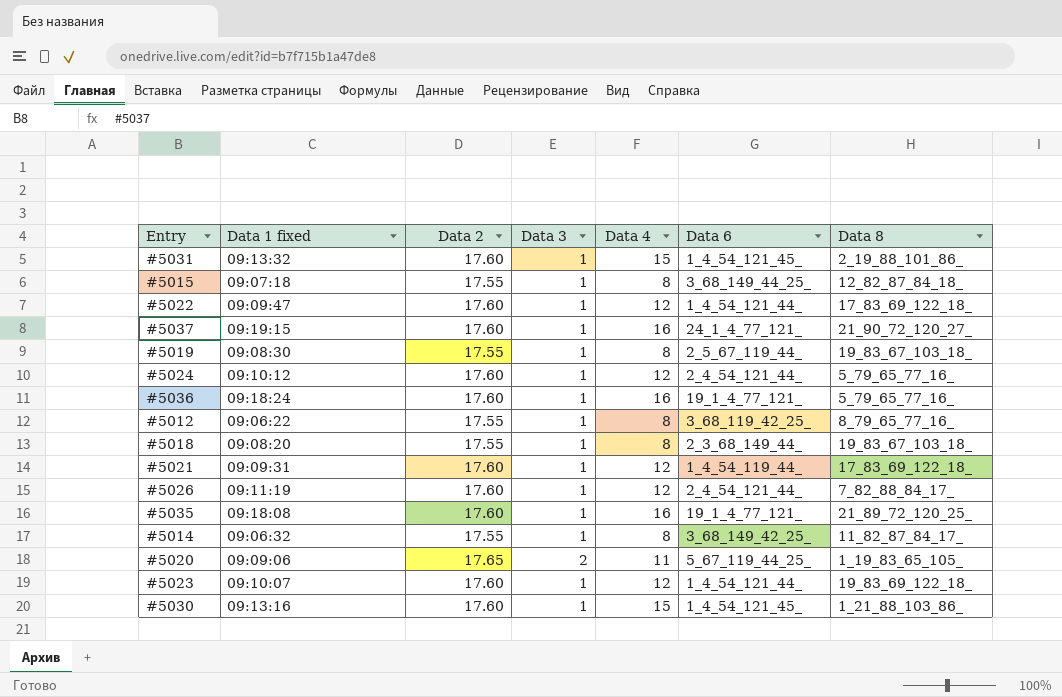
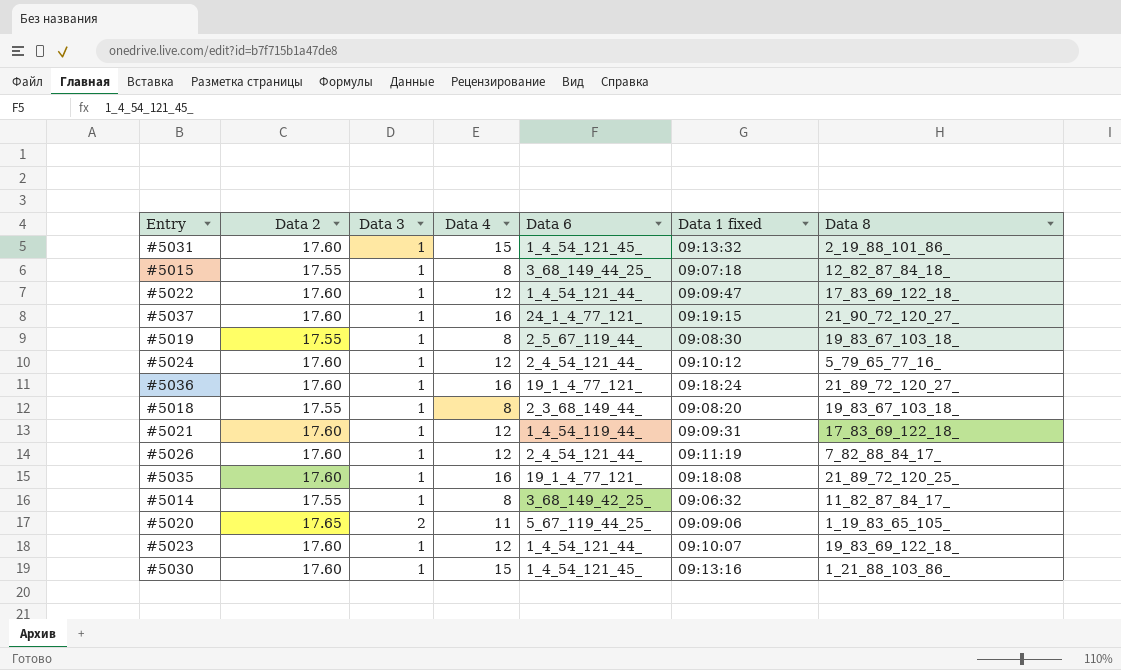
column Data 1 fixed | position: 2 -> 6
row #5012: 09:06:22 | 17.55 | 1 | 8 | 3_68_119_42_25_ | 8_79_65_77_16_ -> none
#5036 | Data 8: 5_79_65_77_16_ -> 21_89_72_120_27_

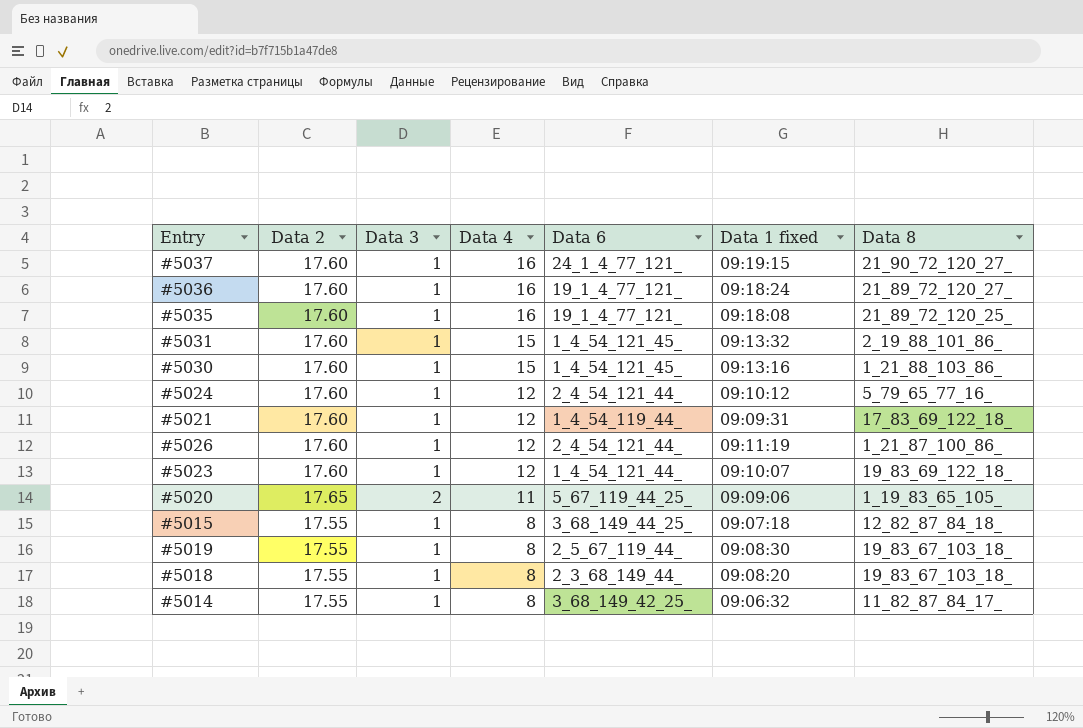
row order: none -> Data 4 descending
row #5022: 17.60 | 1 | 12 | 1_4_54_121_44_ | 09:09:47 | 17_83_69_122_18_ -> none
#5026 | Data 8: 7_82_88_84_17_ -> 1_21_87_100_86_

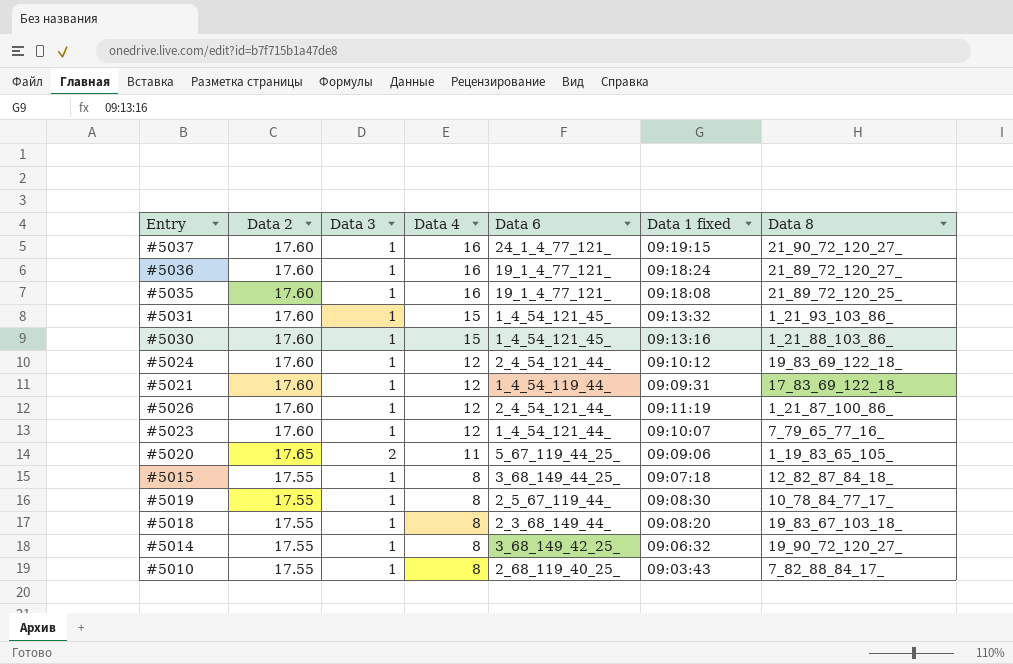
#5031 | Data 8: 2_19_88_101_86_ -> 1_21_93_103_86_
#5024 | Data 8: 5_79_65_77_16_ -> 19_83_69_122_18_
#5023 | Data 8: 19_83_69_122_18_ -> 7_79_65_77_16_
#5019 | Data 8: 19_83_67_103_18_ -> 10_78_84_77_17_
#5014 | Data 8: 11_82_87_84_17_ -> 19_90_72_120_27_
row #5010: none -> 17.55 | 1 | 8 | 2_68_119_40_25_ | 09:03:43 | 7_82_88_84_17_

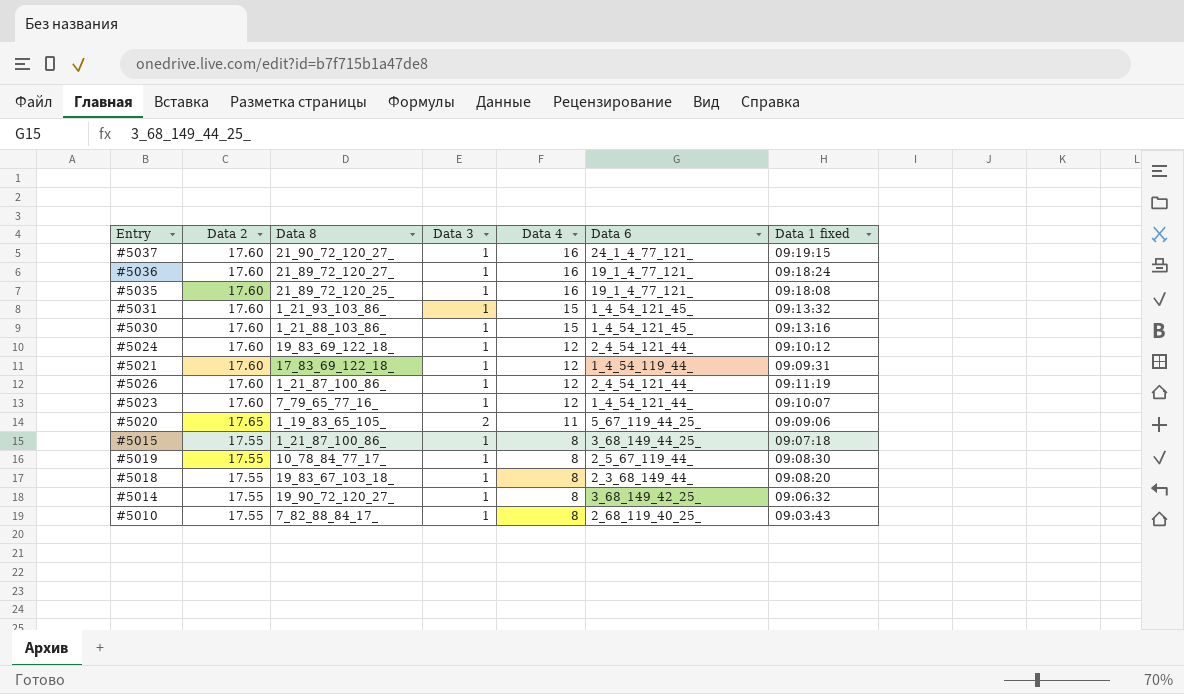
column Data 8 | position: 7 -> 3
#5015 | Data 8: 12_82_87_84_18_ -> 1_21_87_100_86_

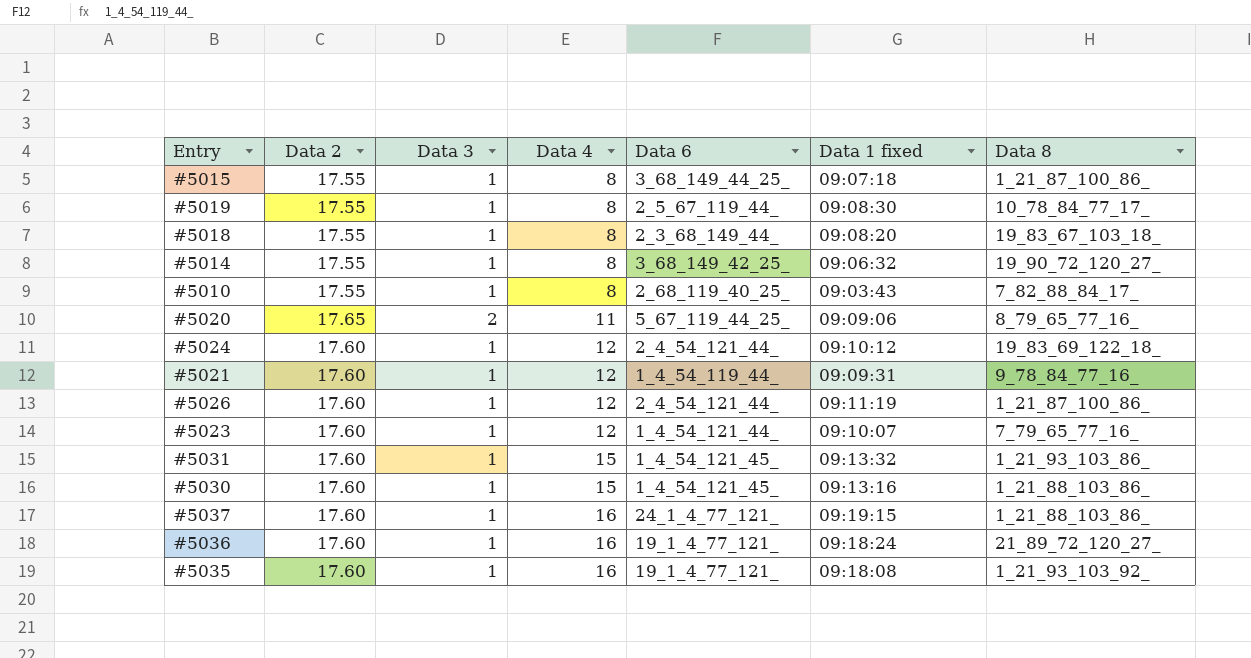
row order: Data 4 descending -> Data 4 ascending
column Data 8 | position: 3 -> 7
#5020 | Data 8: 1_19_83_65_105_ -> 8_79_65_77_16_
#5021 | Data 8: 17_83_69_122_18_ -> 9_78_84_77_16_
#5037 | Data 8: 21_90_72_120_27_ -> 1_21_88_103_86_
#5035 | Data 8: 21_89_72_120_25_ -> 1_21_93_103_92_

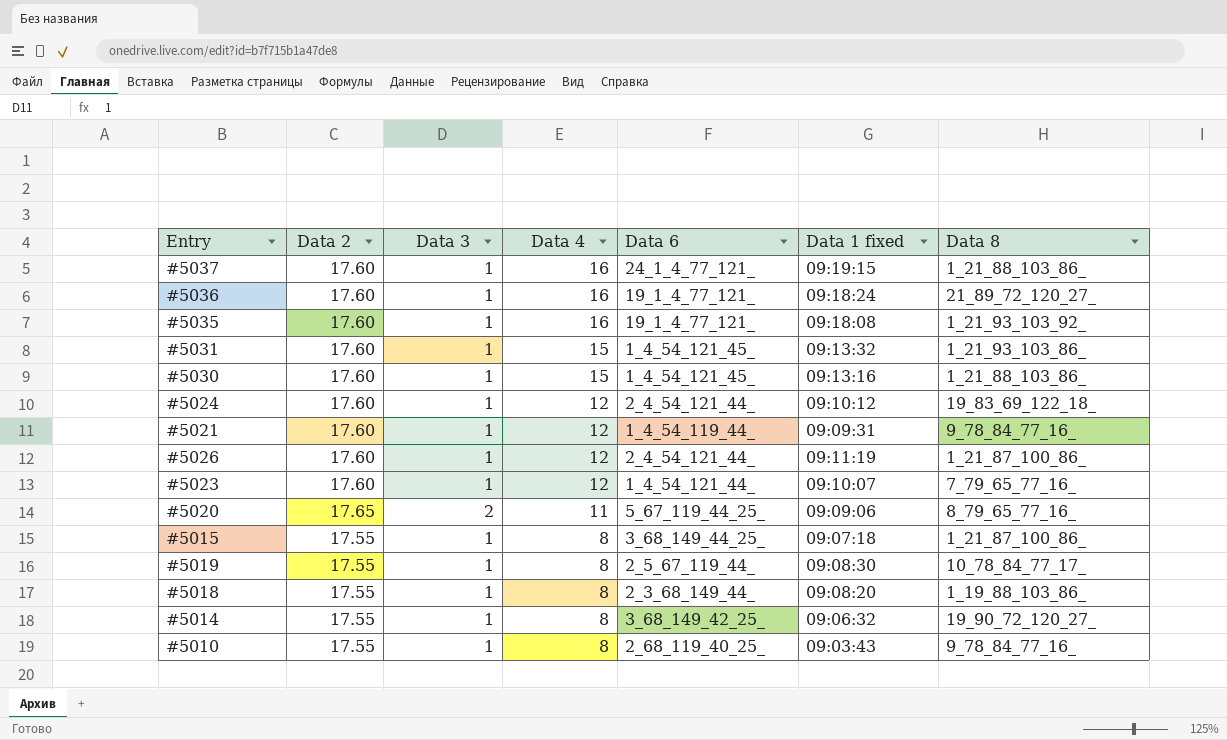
row order: Data 4 ascending -> Data 4 descending
#5018 | Data 8: 19_83_67_103_18_ -> 1_19_88_103_86_
#5010 | Data 8: 7_82_88_84_17_ -> 9_78_84_77_16_

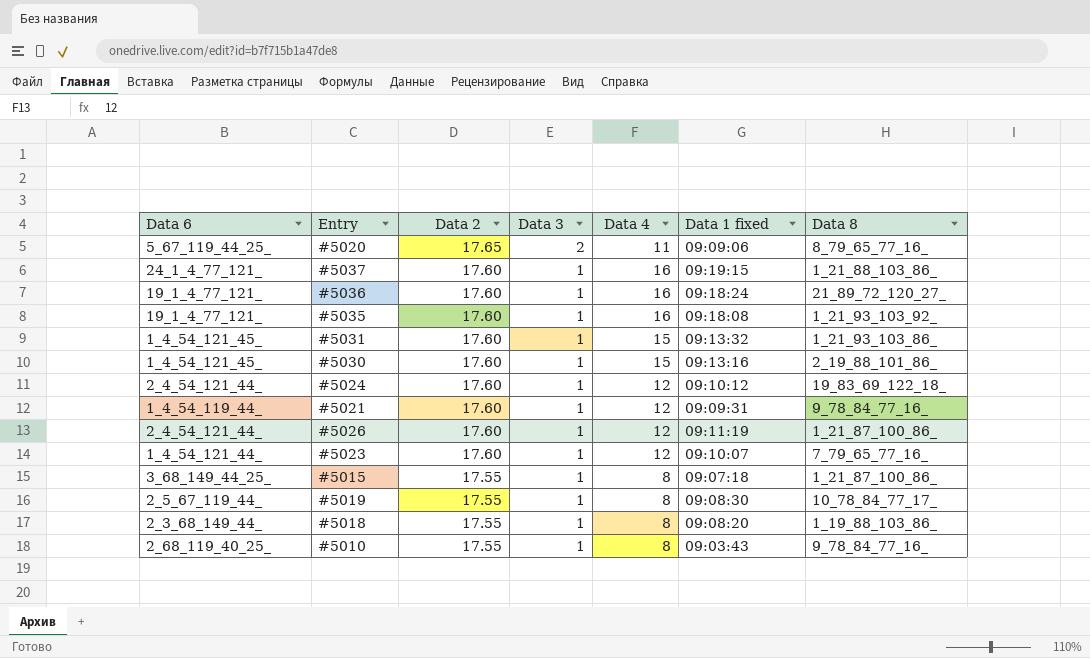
row order: Data 4 descending -> Data 2 descending
column Data 6 | position: 5 -> 1
row #5014: 17.55 | 1 | 8 | 3_68_149_42_25_ | 09:06:32 | 19_90_72_120_27_ -> none
#5030 | Data 8: 1_21_88_103_86_ -> 2_19_88_101_86_

